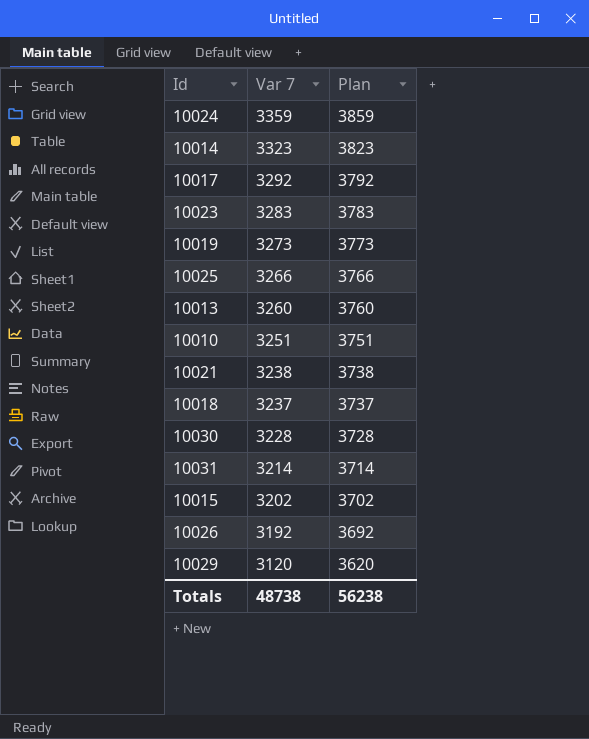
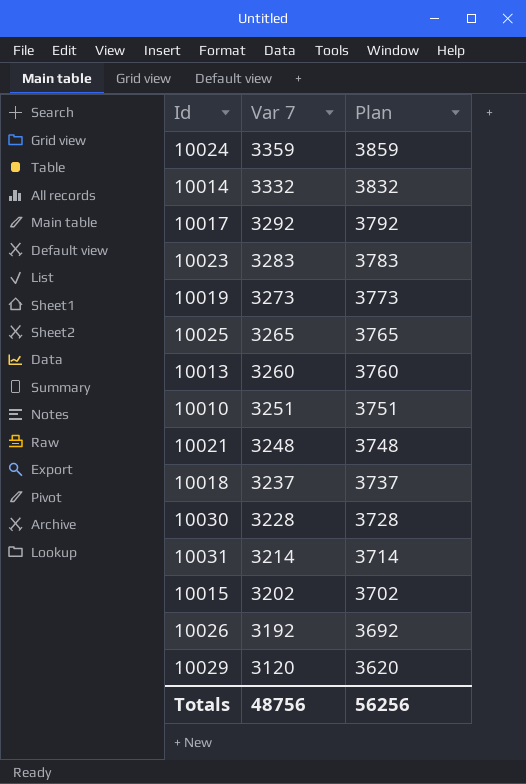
10014 | Var 7: 3323 -> 3332
10014 | Plan: 3823 -> 3832
10025 | Var 7: 3266 -> 3265
10025 | Plan: 3766 -> 3765
10021 | Var 7: 3238 -> 3248
10021 | Plan: 3738 -> 3748
Totals | Var 7: 48738 -> 48756
Totals | Plan: 56238 -> 56256

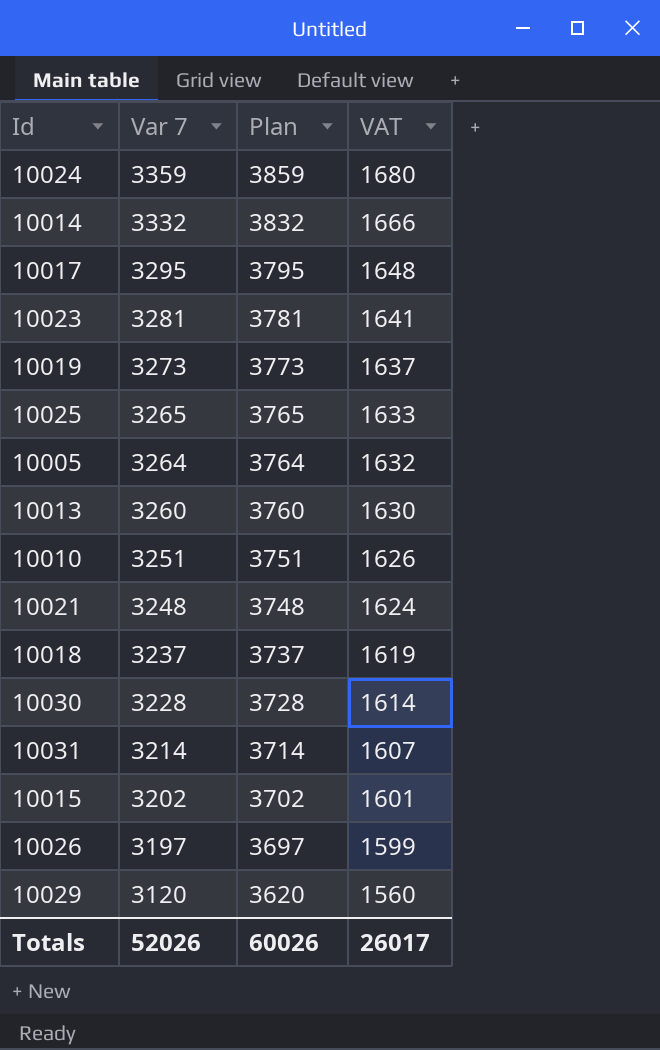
column VAT | formula: none -> [Var 7] * 0.5
10017 | Var 7: 3292 -> 3295
10017 | Plan: 3792 -> 3795
10023 | Var 7: 3283 -> 3281
10023 | Plan: 3783 -> 3781
row 10005: none -> 3264 | 3764 | 1632
10026 | Var 7: 3192 -> 3197
10026 | Plan: 3692 -> 3697
Totals | Var 7: 48756 -> 52026
Totals | Plan: 56256 -> 60026

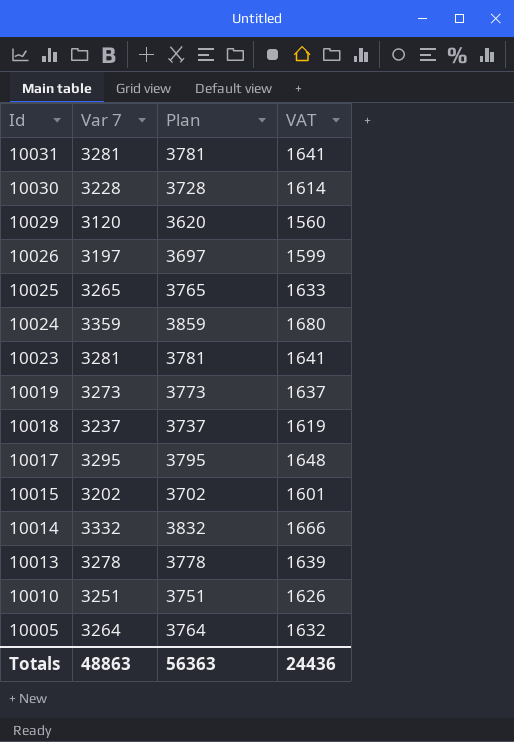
row order: Var 7 descending -> Id descending
row 10021: 3248 | 3748 | 1624 -> none
10031 | Var 7: 3214 -> 3281
10031 | Plan: 3714 -> 3781
10031 | VAT: 1607 -> 1641
10013 | Var 7: 3260 -> 3278
10013 | Plan: 3760 -> 3778
10013 | VAT: 1630 -> 1639
Totals | Var 7: 52026 -> 48863
Totals | Plan: 60026 -> 56363
Totals | VAT: 26017 -> 24436

